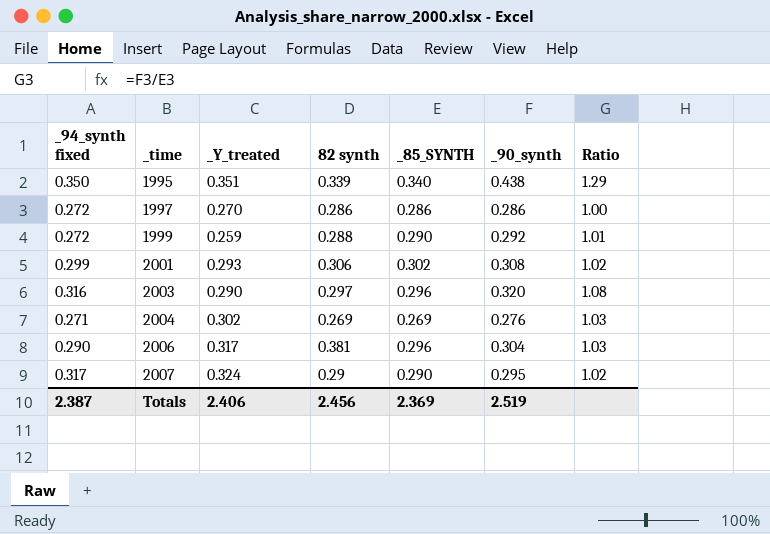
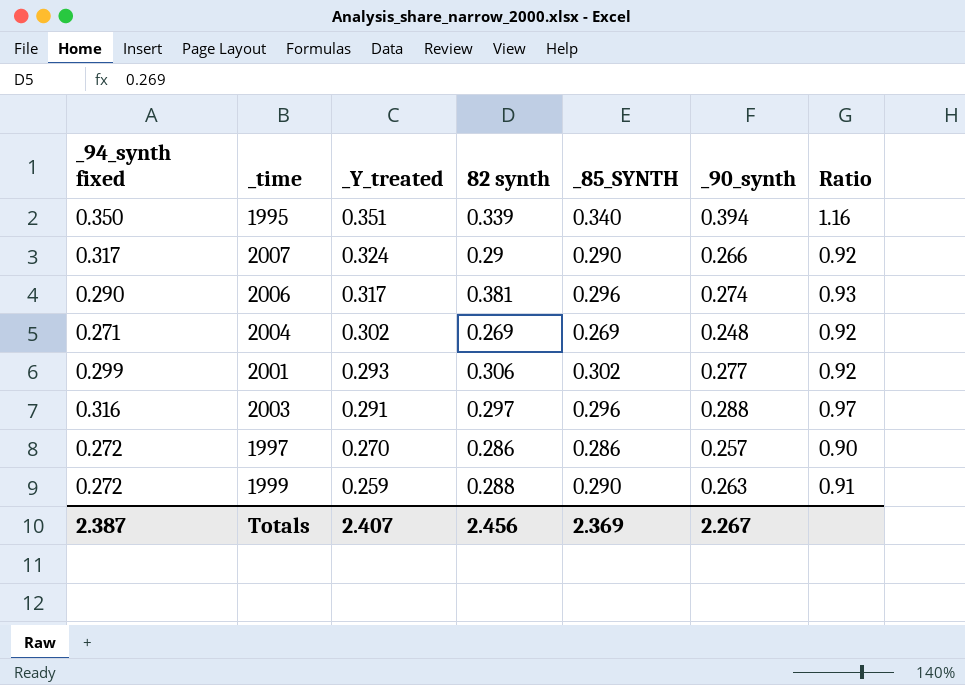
row order: _time ascending -> _Y_treated descending
1995 | _90_synth: 0.438 -> 0.394
1995 | Ratio: 1.29 -> 1.16
2007 | _90_synth: 0.295 -> 0.266
2007 | Ratio: 1.02 -> 0.92
2006 | _90_synth: 0.304 -> 0.274
2006 | Ratio: 1.03 -> 0.93
2004 | _90_synth: 0.276 -> 0.248
2004 | Ratio: 1.03 -> 0.92
2001 | _90_synth: 0.308 -> 0.277
2001 | Ratio: 1.02 -> 0.92
2003 | _Y_treated: 0.290 -> 0.291
2003 | _90_synth: 0.320 -> 0.288
2003 | Ratio: 1.08 -> 0.97
1997 | _90_synth: 0.286 -> 0.257
1997 | Ratio: 1.00 -> 0.90
1999 | _90_synth: 0.292 -> 0.263
1999 | Ratio: 1.01 -> 0.91
Totals | _Y_treated: 2.406 -> 2.407
Totals | _90_synth: 2.519 -> 2.267

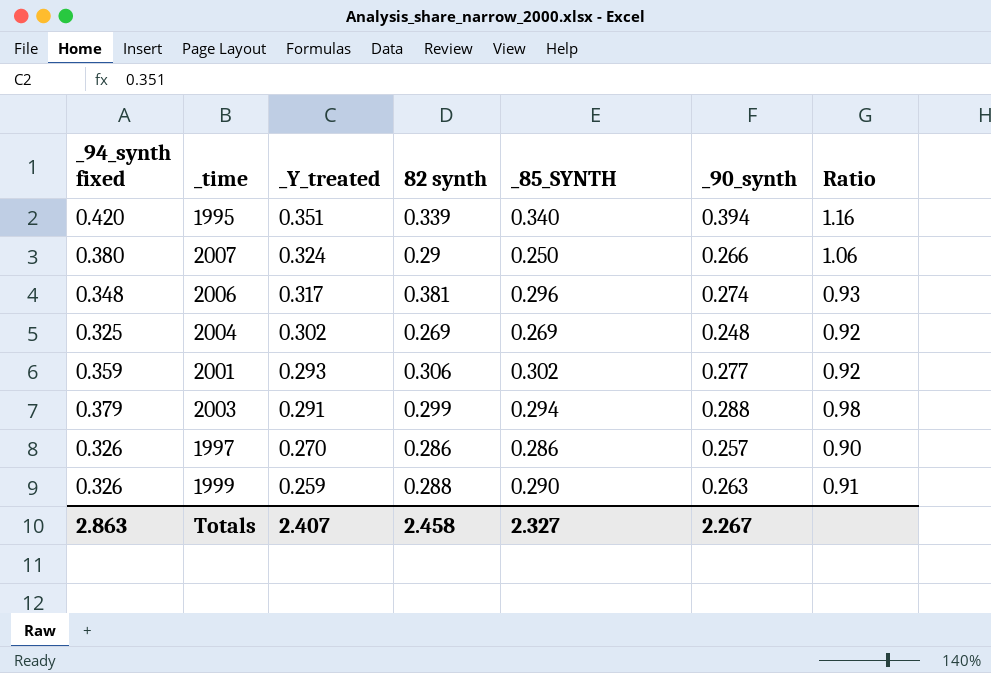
1995 | _94_synth fixed: 0.350 -> 0.420
2007 | _94_synth fixed: 0.317 -> 0.380
2007 | _85_SYNTH: 0.290 -> 0.250
2007 | Ratio: 0.92 -> 1.06
2006 | _94_synth fixed: 0.290 -> 0.348
2004 | _94_synth fixed: 0.271 -> 0.325
2001 | _94_synth fixed: 0.299 -> 0.359
2003 | _94_synth fixed: 0.316 -> 0.379
2003 | 82 synth: 0.297 -> 0.299
2003 | _85_SYNTH: 0.296 -> 0.294
2003 | Ratio: 0.97 -> 0.98
1997 | _94_synth fixed: 0.272 -> 0.326
1999 | _94_synth fixed: 0.272 -> 0.326
Totals | _94_synth fixed: 2.387 -> 2.863
Totals | 82 synth: 2.456 -> 2.458
Totals | _85_SYNTH: 2.369 -> 2.327

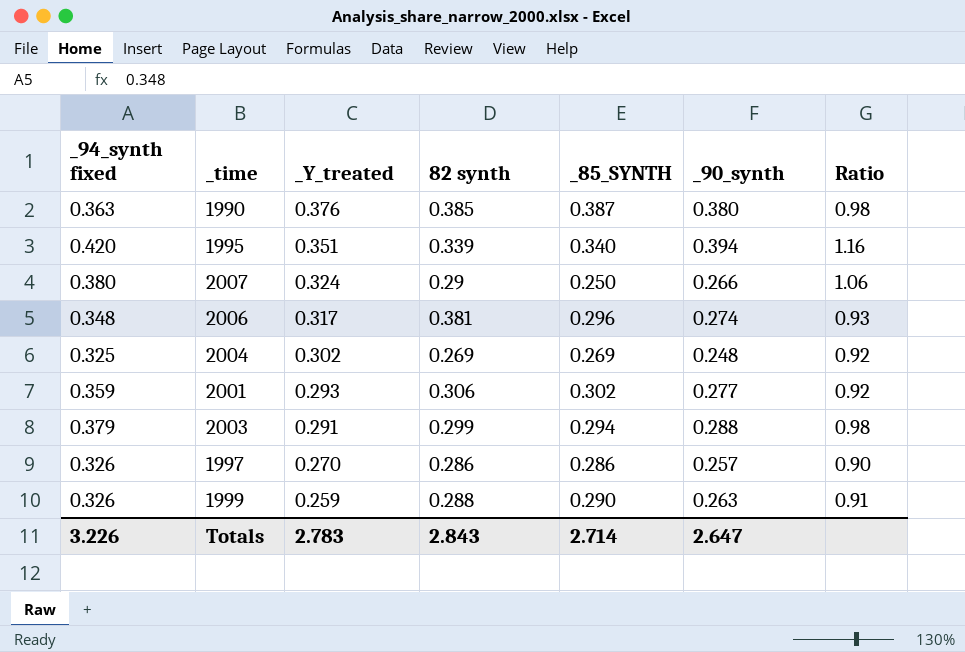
row 1990: none -> 0.363 | 0.376 | 0.385 | 0.387 | 0.380 | 0.98
Totals | _94_synth fixed: 2.863 -> 3.226
Totals | _Y_treated: 2.407 -> 2.783
Totals | 82 synth: 2.458 -> 2.843
Totals | _85_SYNTH: 2.327 -> 2.714
Totals | _90_synth: 2.267 -> 2.647

